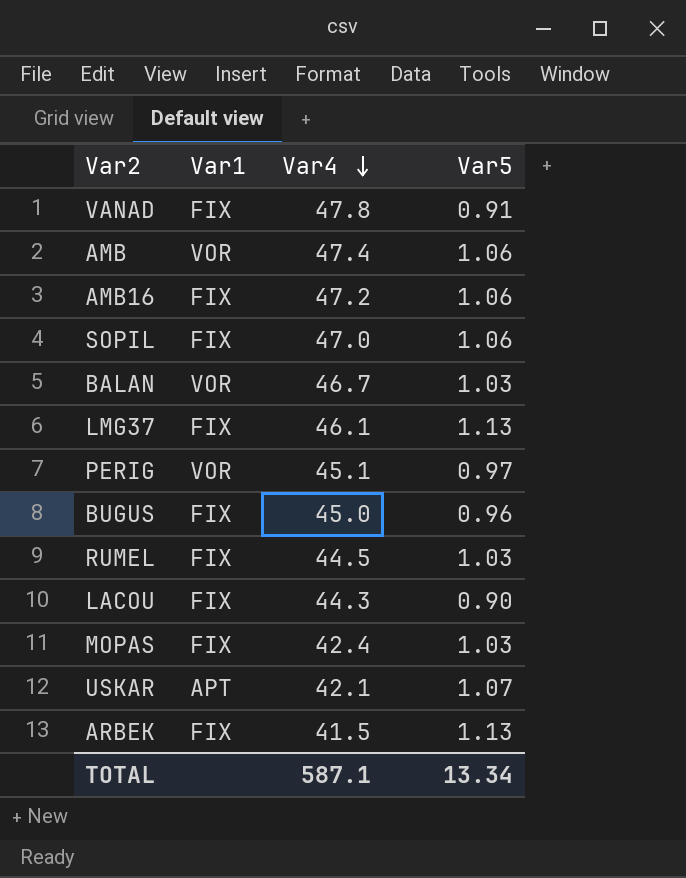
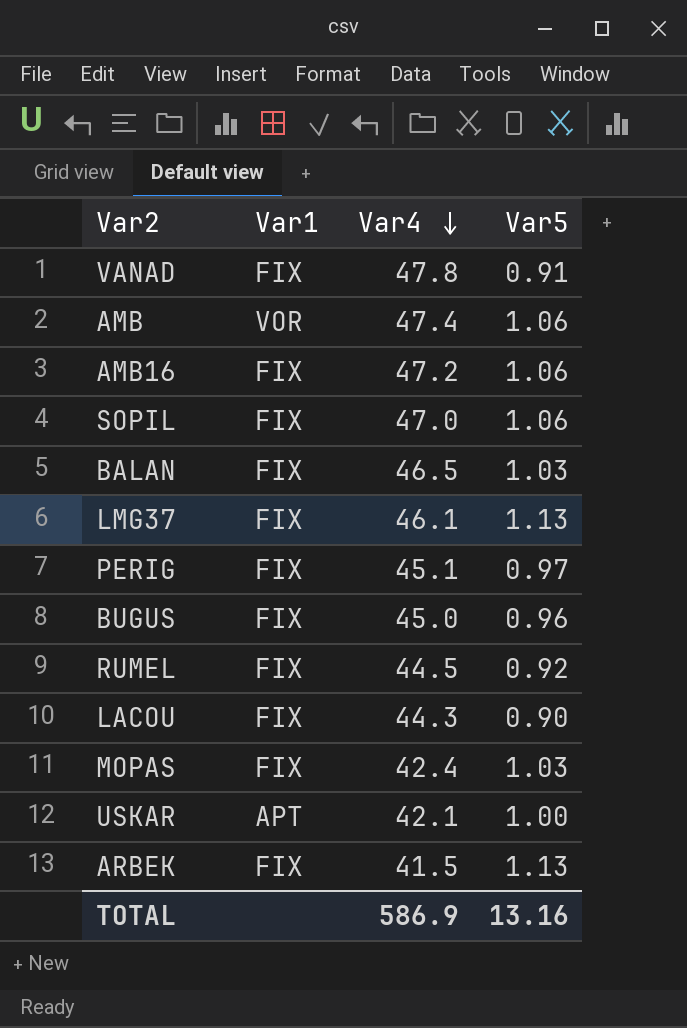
BALAN | Var1: VOR -> FIX
BALAN | Var4: 46.7 -> 46.5
PERIG | Var1: VOR -> FIX
RUMEL | Var5: 1.03 -> 0.92
USKAR | Var5: 1.07 -> 1.00
TOTAL | Var4: 587.1 -> 586.9
TOTAL | Var5: 13.34 -> 13.16

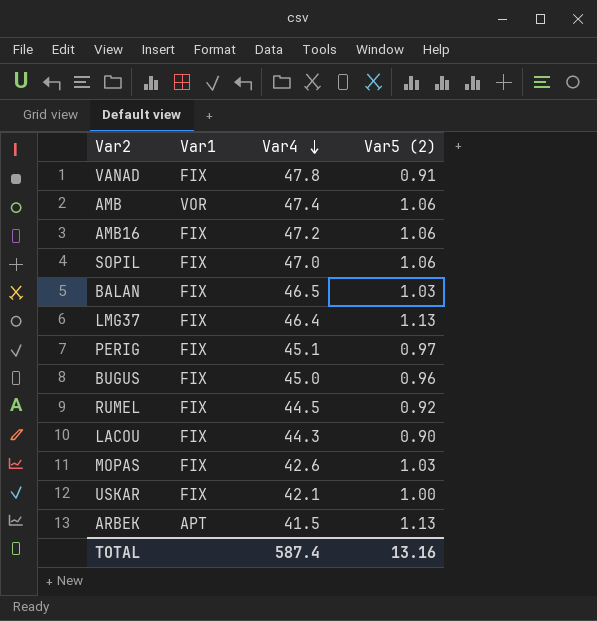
column name: Var5 -> Var5 (2)
LMG37 | Var4: 46.1 -> 46.4
MOPAS | Var4: 42.4 -> 42.6
USKAR | Var1: APT -> FIX
ARBEK | Var1: FIX -> APT
TOTAL | Var4: 586.9 -> 587.4

